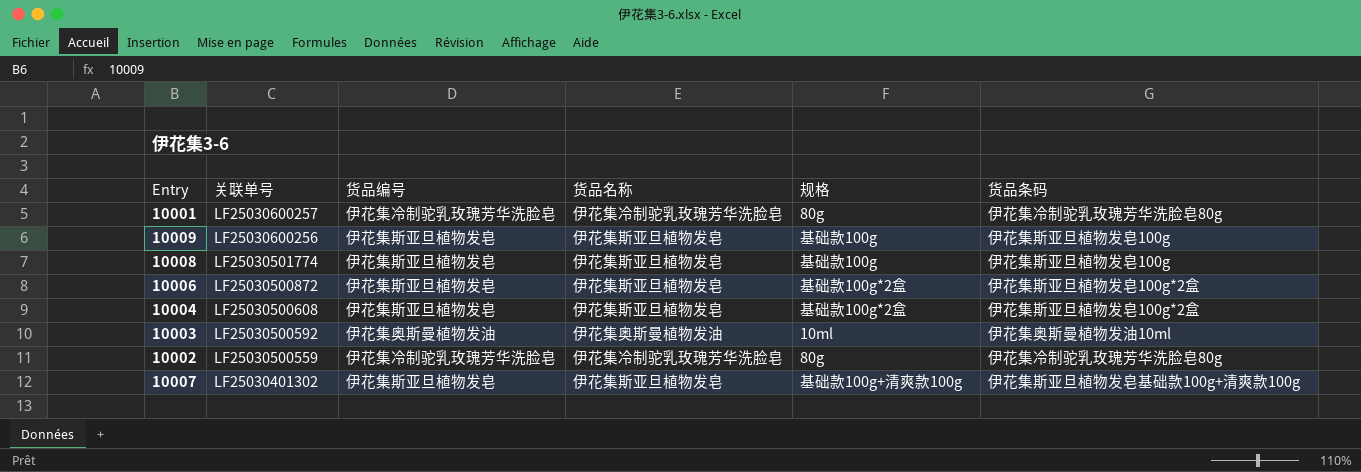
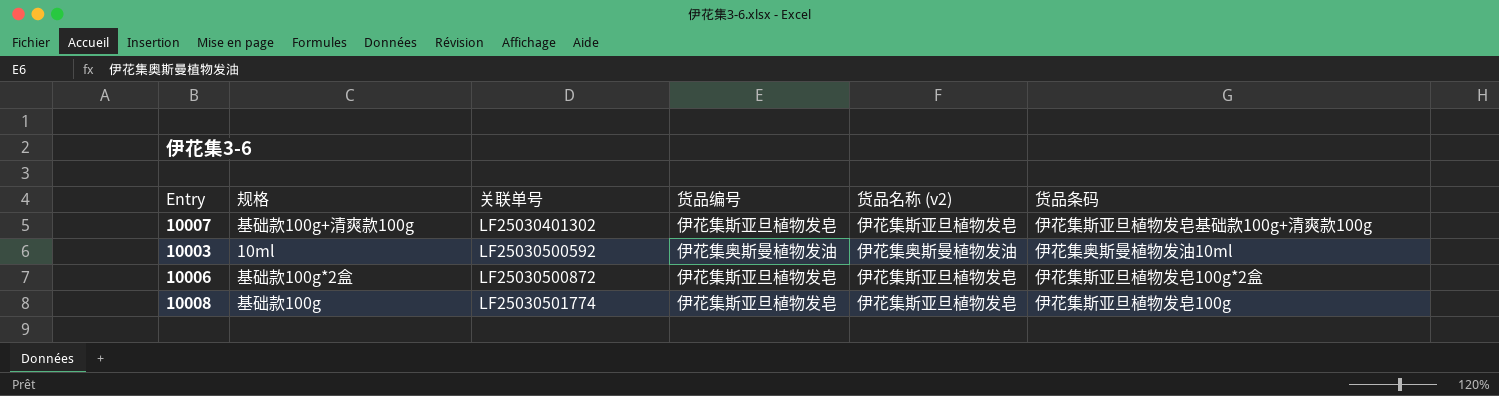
row order: 关联单号 descending -> 关联单号 ascending
column 规格 | position: 5 -> 2
column name: 货品名称 -> 货品名称 (v2)
row 10001: LF25030600257 | 伊花集冷制驼乳玫瑰芳华洗脸皂 | 伊花集冷制驼乳玫瑰芳华洗脸皂 | 80g | 伊花集冷制驼乳玫瑰芳华洗脸皂80g -> none
row 10009: LF25030600256 | 伊花集斯亚旦植物发皂 | 伊花集斯亚旦植物发皂 | 基础款100g | 伊花集斯亚旦植物发皂100g -> none
row 10004: LF25030500608 | 伊花集斯亚旦植物发皂 | 伊花集斯亚旦植物发皂 | 基础款100g*2盒 | 伊花集斯亚旦植物发皂100g*2盒 -> none
row 10002: LF25030500559 | 伊花集冷制驼乳玫瑰芳华洗脸皂 | 伊花集冷制驼乳玫瑰芳华洗脸皂 | 80g | 伊花集冷制驼乳玫瑰芳华洗脸皂80g -> none

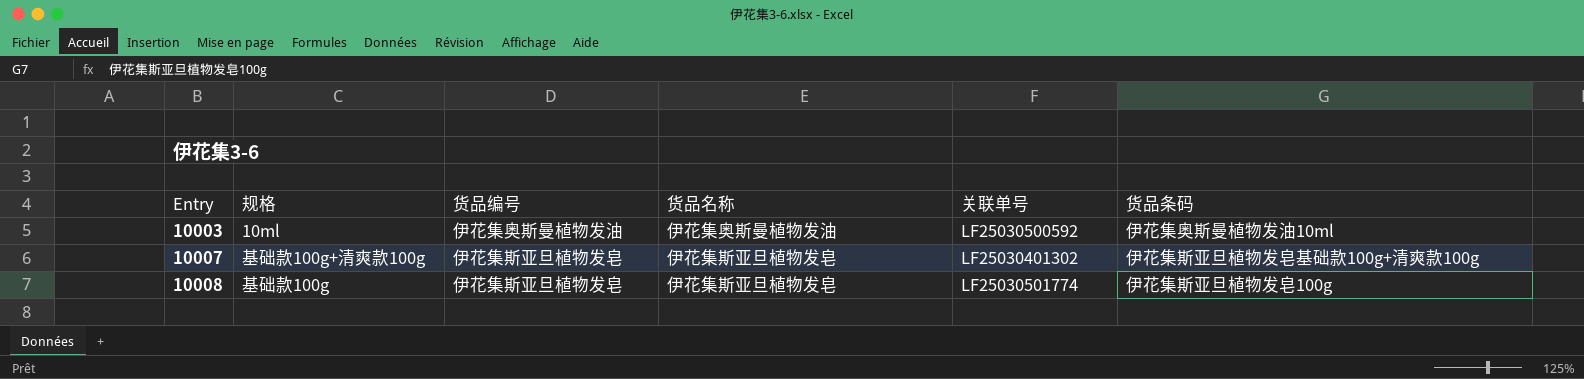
row order: 关联单号 ascending -> Entry ascending
column name: 货品名称 (v2) -> 货品名称
column 关联单号 | position: 3 -> 5
row 10006: 基础款100g*2盒 | LF25030500872 | 伊花集斯亚旦植物发皂 | 伊花集斯亚旦植物发皂 | 伊花集斯亚旦植物发皂100g*2盒 -> none

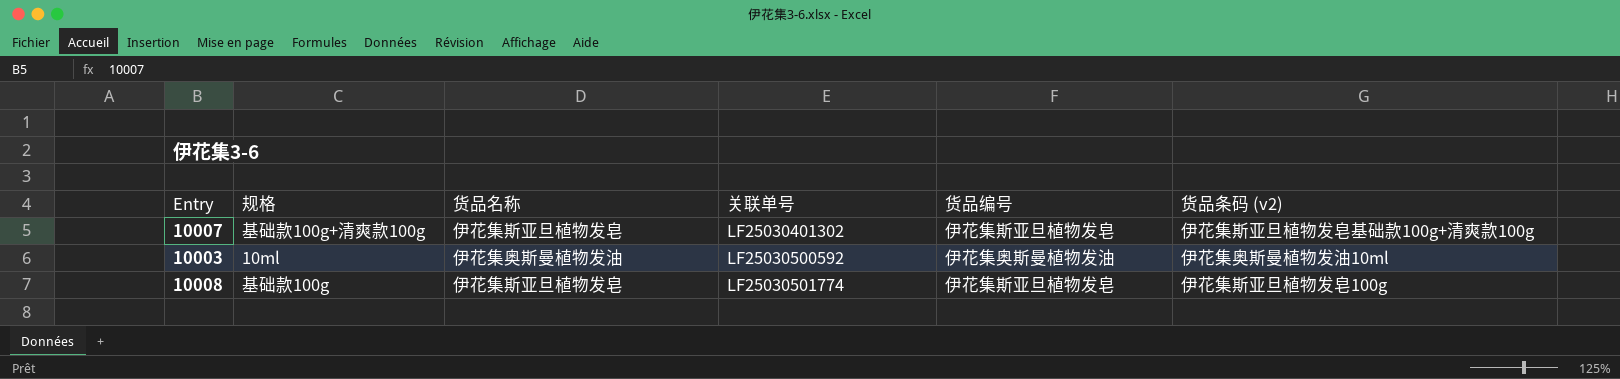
row order: Entry ascending -> 关联单号 ascending
column 货品编号 | position: 3 -> 5
column name: 货品条码 -> 货品条码 (v2)

